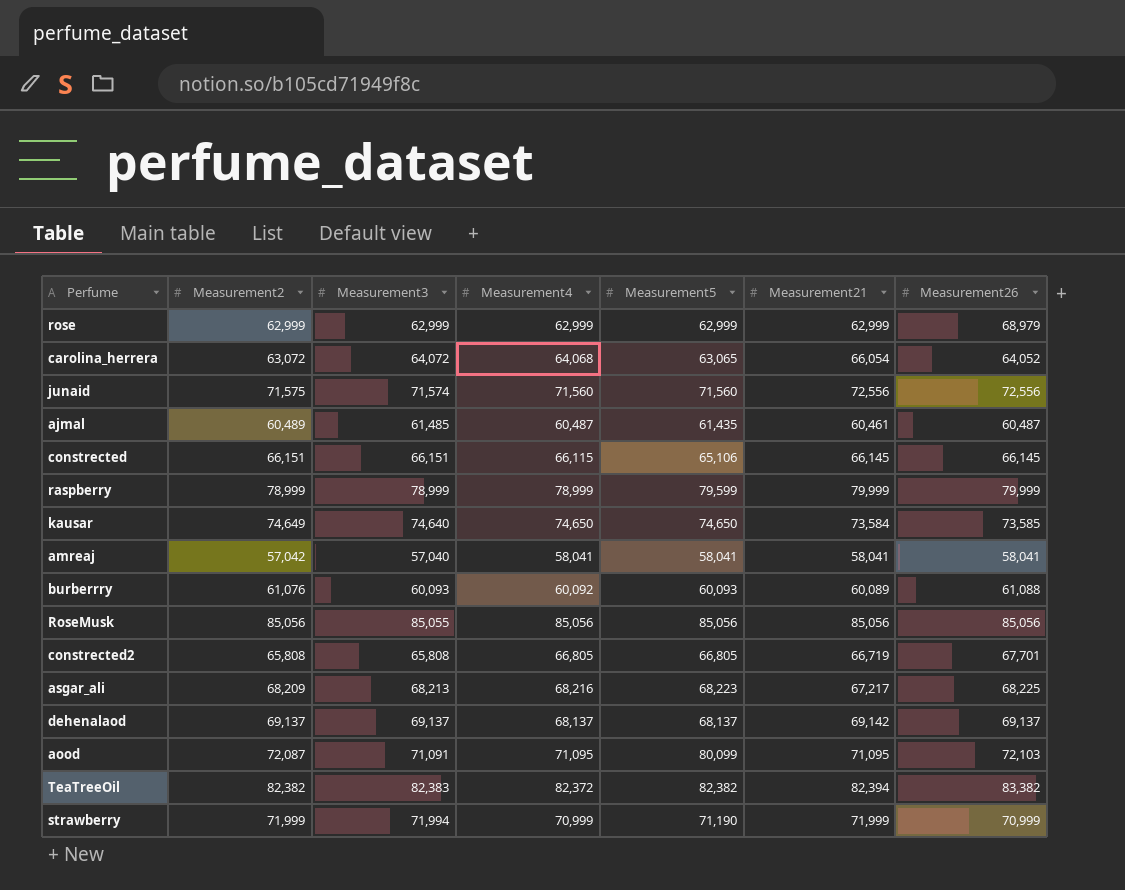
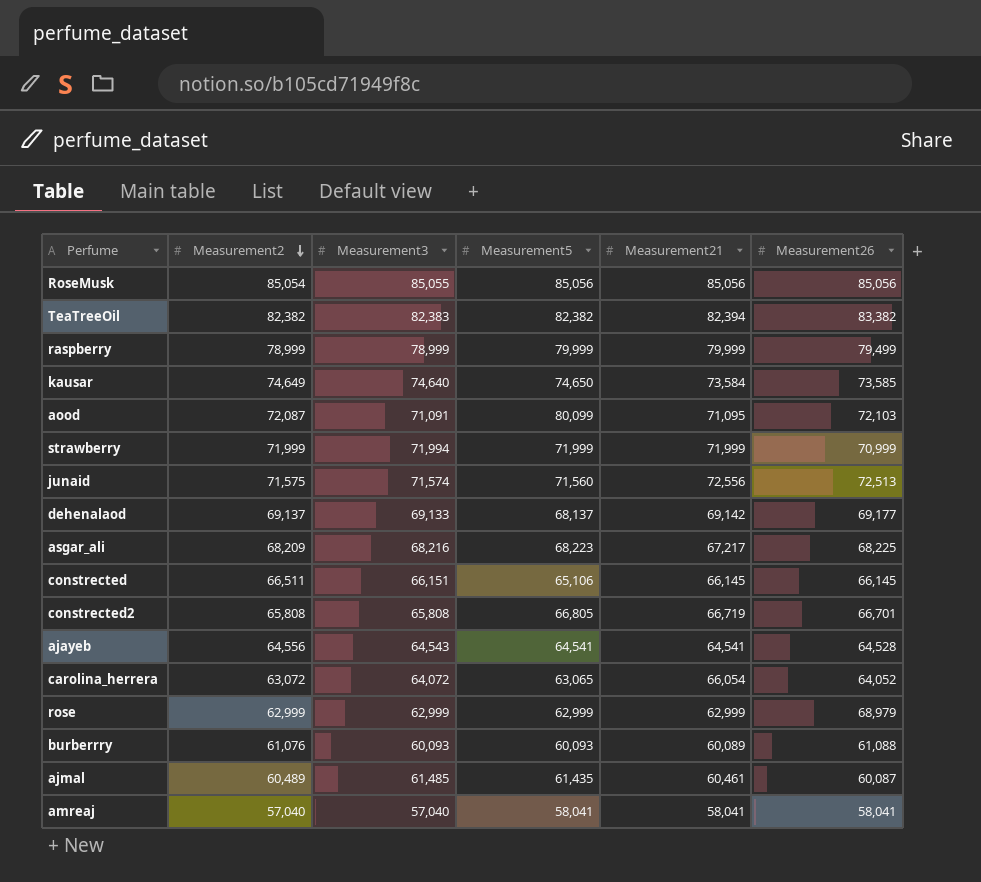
row order: none -> Measurement2 descending
column Measurement4 | position: 4 -> none
RoseMusk | Measurement2: 85,056 -> 85,054
raspberry | Measurement5: 79,599 -> 79,999
raspberry | Measurement26: 79,999 -> 79,499
strawberry | Measurement5: 71,190 -> 71,999
junaid | Measurement26: 72,556 -> 72,513
dehenalaod | Measurement3: 69,137 -> 69,133
dehenalaod | Measurement26: 69,137 -> 69,177
asgar_ali | Measurement3: 68,213 -> 68,216
constrected | Measurement2: 66,151 -> 66,511
constrected2 | Measurement26: 67,701 -> 66,701
row ajayeb: none -> 64,556 | 64,543 | 64,541 | 64,541 | 64,528
ajmal | Measurement26: 60,487 -> 60,087
amreaj | Measurement2: 57,042 -> 57,040

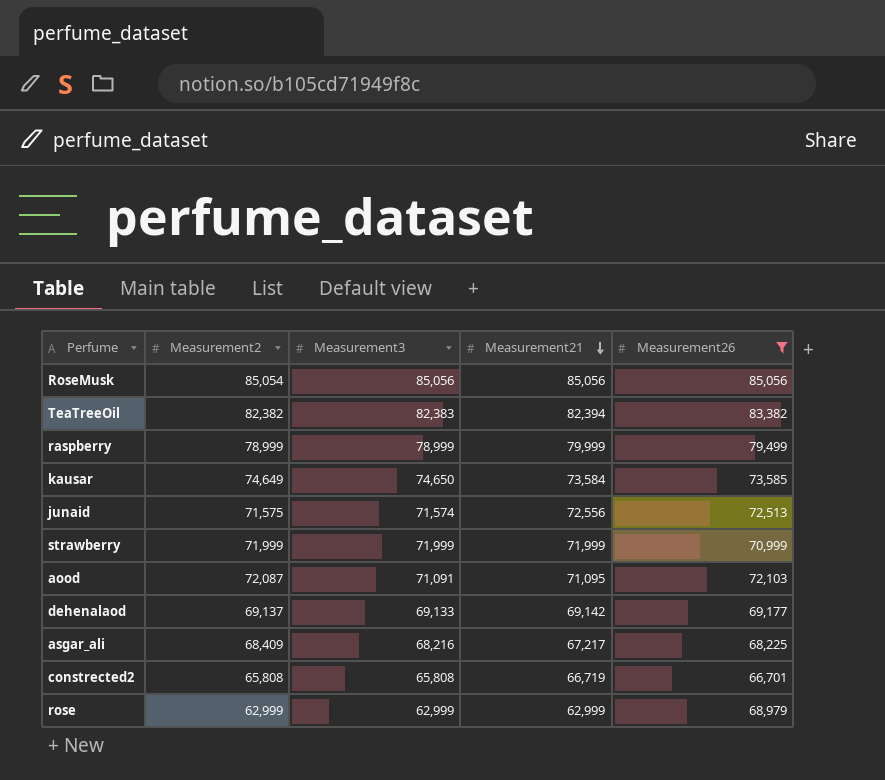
filter: none -> Measurement26 >= 66,701
row order: Measurement2 descending -> Measurement21 descending
column Measurement5 | position: 4 -> none
RoseMusk | Measurement3: 85,055 -> 85,056
kausar | Measurement3: 74,640 -> 74,650
strawberry | Measurement3: 71,994 -> 71,999
asgar_ali | Measurement2: 68,209 -> 68,409

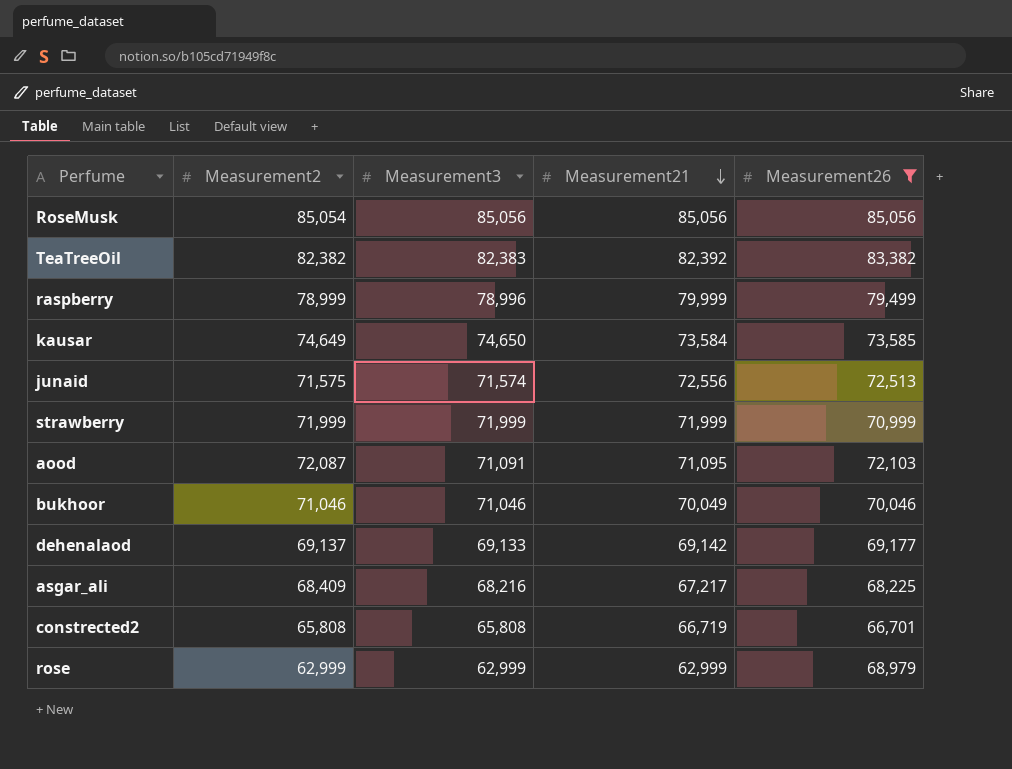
TeaTreeOil | Measurement21: 82,394 -> 82,392
raspberry | Measurement3: 78,999 -> 78,996
row bukhoor: none -> 71,046 | 71,046 | 70,049 | 70,046

